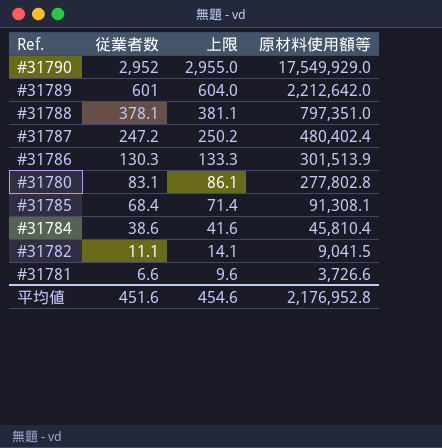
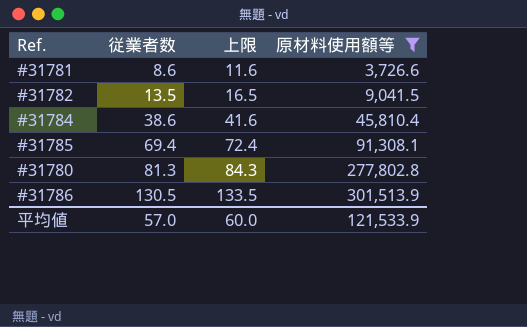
filter: none -> 原材料使用額等 <= 301,513.9
row order: 従業者数 descending -> 従業者数 ascending
#31781 | 従業者数: 6.6 -> 8.6
#31781 | 上限: 9.6 -> 11.6
#31782 | 従業者数: 11.1 -> 13.5
#31782 | 上限: 14.1 -> 16.5
#31785 | 従業者数: 68.4 -> 69.4
#31785 | 上限: 71.4 -> 72.4
#31780 | 従業者数: 83.1 -> 81.3
#31780 | 上限: 86.1 -> 84.3
#31786 | 従業者数: 130.3 -> 130.5
#31786 | 上限: 133.3 -> 133.5
平均値 | 従業者数: 451.6 -> 57.0
平均値 | 上限: 454.6 -> 60.0
平均値 | 原材料使用額等: 2,176,952.8 -> 121,533.9

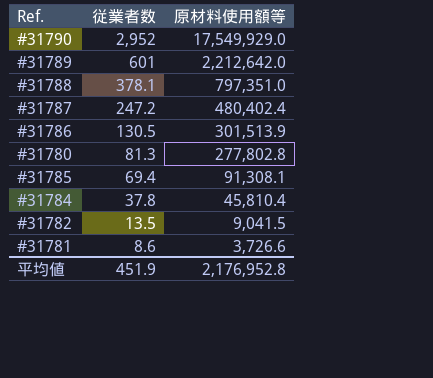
filter: 原材料使用額等 <= 301,513.9 -> none
row order: 従業者数 ascending -> 従業者数 descending
column 上限 | formula: [従業者数] + 3 -> none
#31784 | 従業者数: 38.6 -> 37.8
平均値 | 従業者数: 57.0 -> 451.9
平均値 | 原材料使用額等: 121,533.9 -> 2,176,952.8

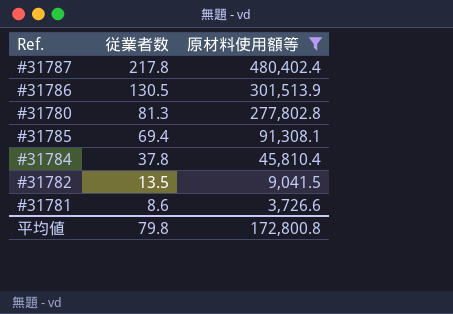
filter: none -> 原材料使用額等 <= 480,402.4
#31787 | 従業者数: 247.2 -> 217.8
平均値 | 従業者数: 451.9 -> 79.8
平均値 | 原材料使用額等: 2,176,952.8 -> 172,800.8

